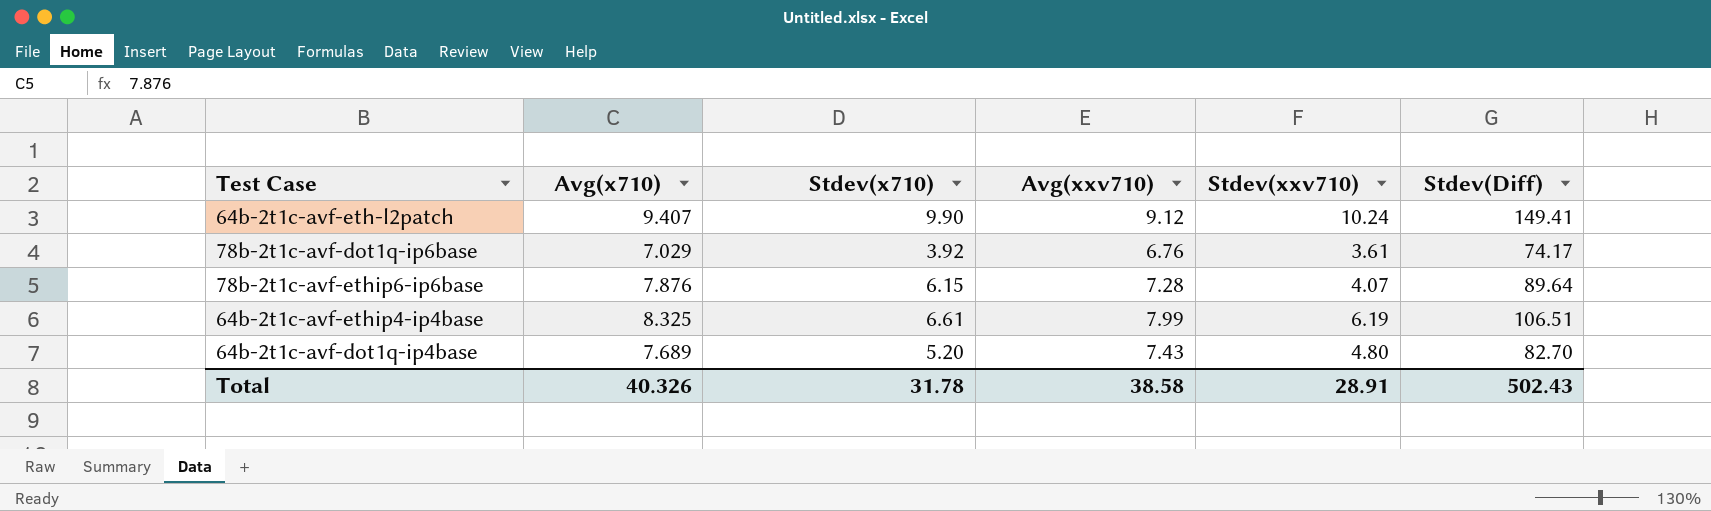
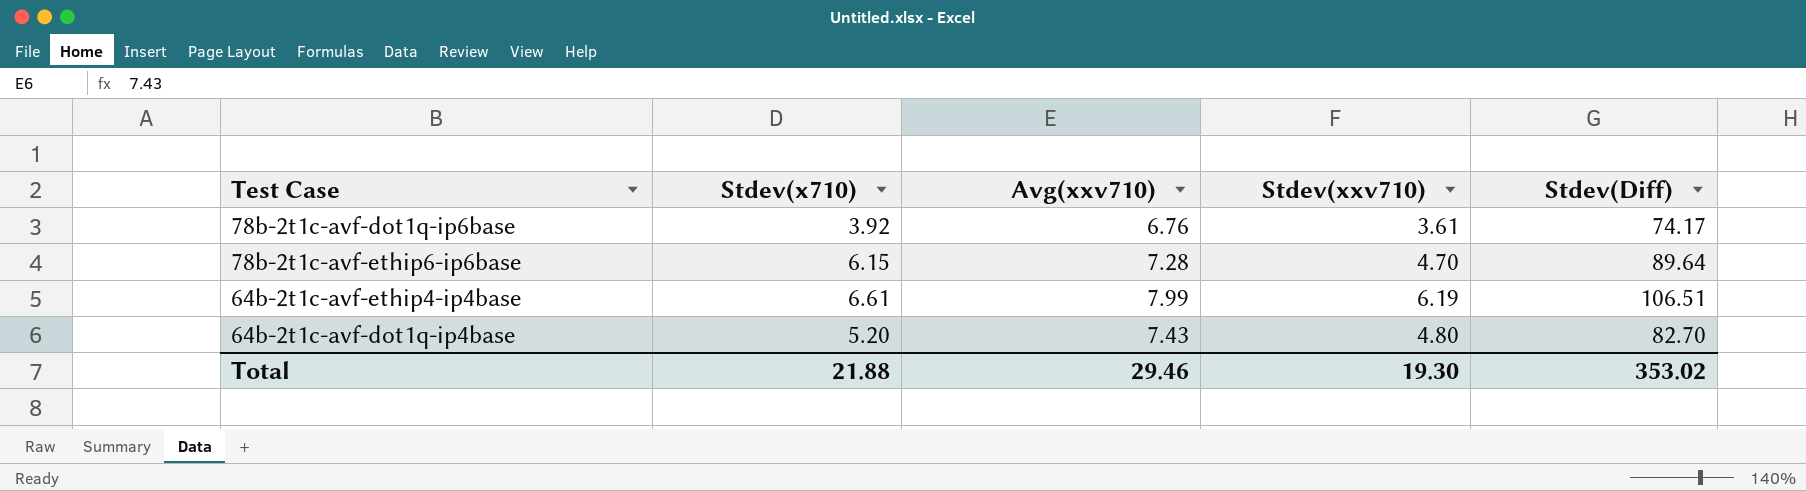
column Avg(x710) | position: 2 -> none
row 64b-2t1c-avf-eth-l2patch: 9.407 | 9.90 | 9.12 | 10.24 | 149.41 -> none
78b-2t1c-avf-ethip6-ip6base | Stdev(xxv710): 4.07 -> 4.70
Total | Stdev(x710): 31.78 -> 21.88
Total | Avg(xxv710): 38.58 -> 29.46
Total | Stdev(xxv710): 28.91 -> 19.30
Total | Stdev(Diff): 502.43 -> 353.02

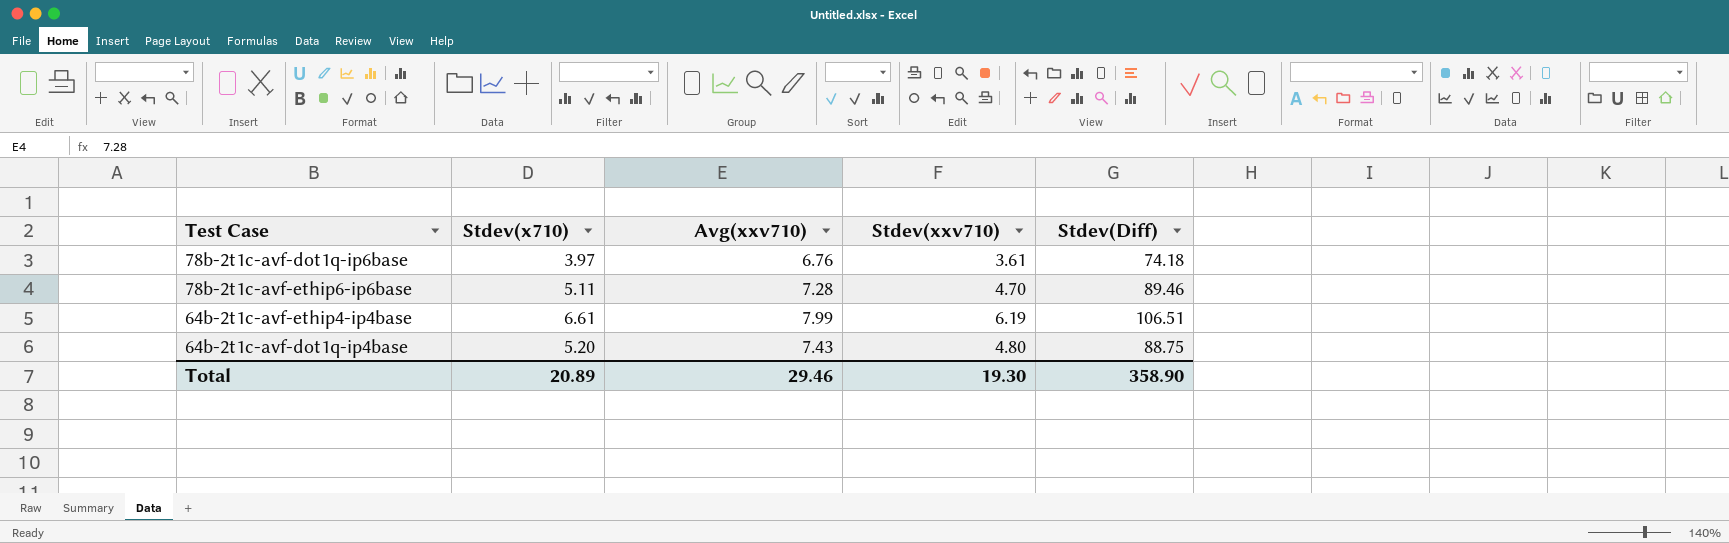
78b-2t1c-avf-dot1q-ip6base | Stdev(x710): 3.92 -> 3.97
78b-2t1c-avf-dot1q-ip6base | Stdev(Diff): 74.17 -> 74.18
78b-2t1c-avf-ethip6-ip6base | Stdev(x710): 6.15 -> 5.11
78b-2t1c-avf-ethip6-ip6base | Stdev(Diff): 89.64 -> 89.46
64b-2t1c-avf-dot1q-ip4base | Stdev(Diff): 82.70 -> 88.75
Total | Stdev(x710): 21.88 -> 20.89
Total | Stdev(Diff): 353.02 -> 358.90

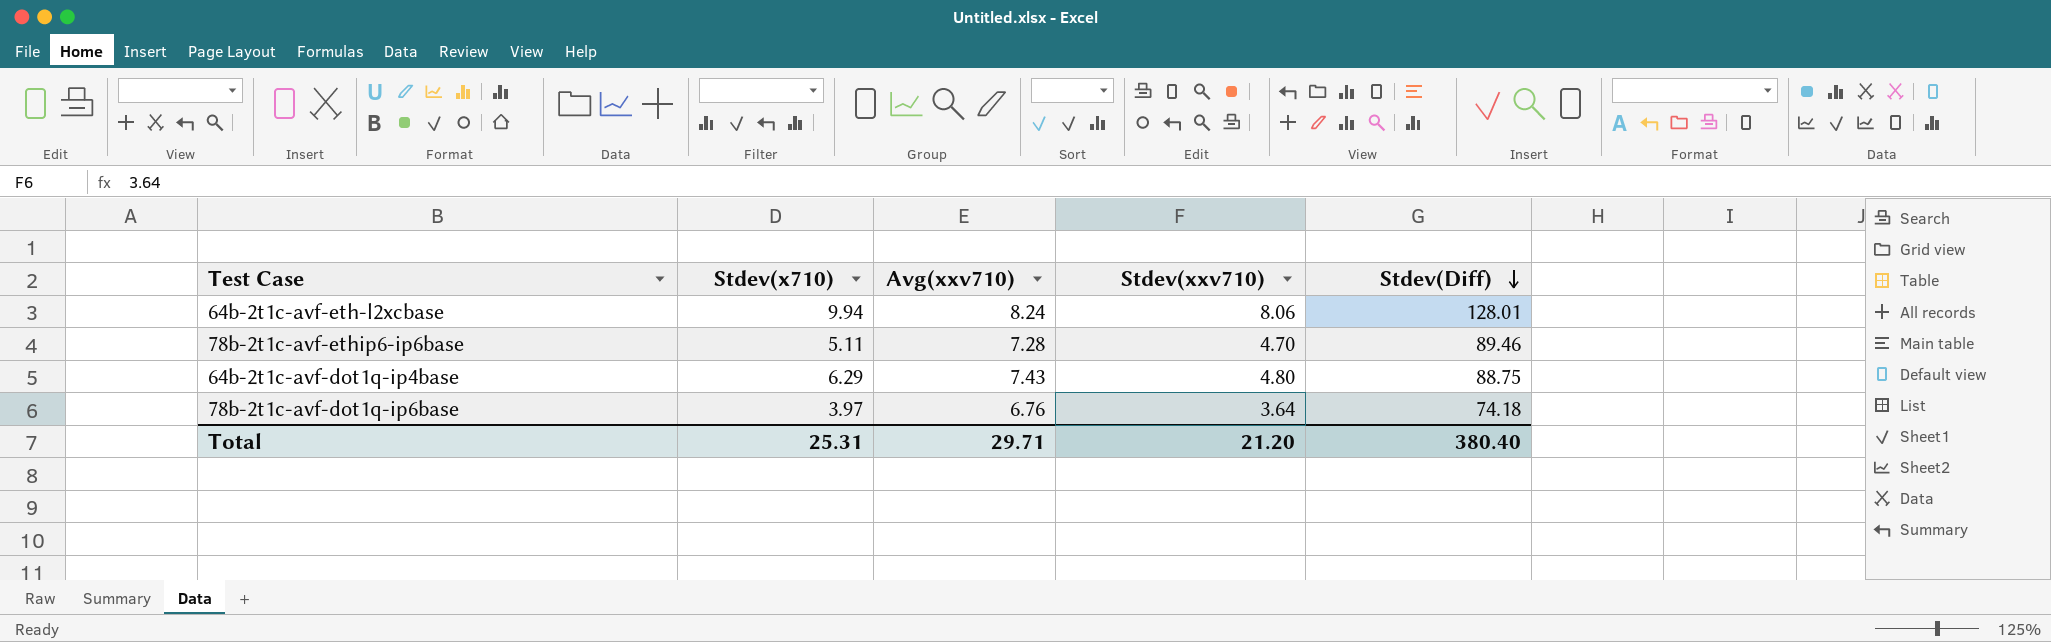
row order: none -> Stdev(Diff) descending
row 64b-2t1c-avf-ethip4-ip4base: 6.61 | 7.99 | 6.19 | 106.51 -> none
row 64b-2t1c-avf-eth-l2xcbase: none -> 9.94 | 8.24 | 8.06 | 128.01
64b-2t1c-avf-dot1q-ip4base | Stdev(x710): 5.20 -> 6.29
78b-2t1c-avf-dot1q-ip6base | Stdev(xxv710): 3.61 -> 3.64
Total | Stdev(x710): 20.89 -> 25.31
Total | Avg(xxv710): 29.46 -> 29.71
Total | Stdev(xxv710): 19.30 -> 21.20
Total | Stdev(Diff): 358.90 -> 380.40

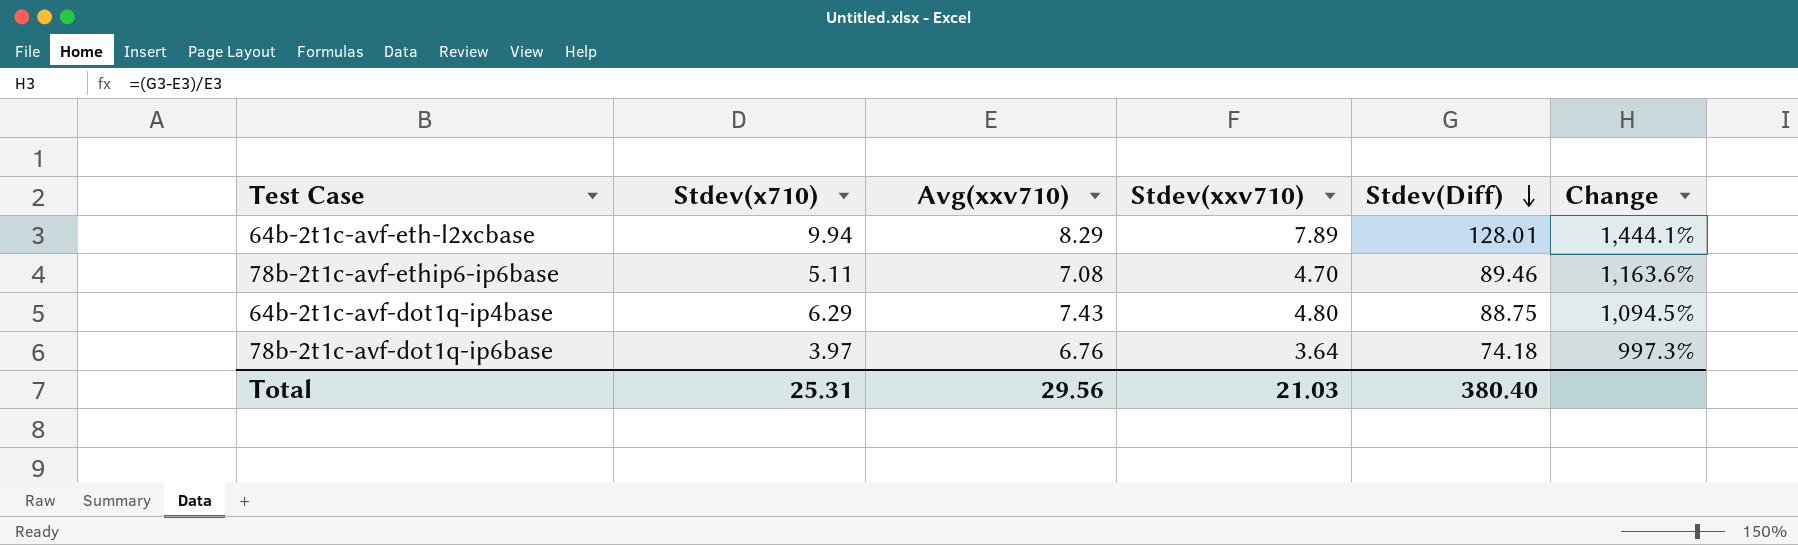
column Change | formula: none -> ([Stdev(Diff)] - [Avg(xxv710)]) / [Avg(xxv710)]
64b-2t1c-avf-eth-l2xcbase | Avg(xxv710): 8.24 -> 8.29
64b-2t1c-avf-eth-l2xcbase | Stdev(xxv710): 8.06 -> 7.89
78b-2t1c-avf-ethip6-ip6base | Avg(xxv710): 7.28 -> 7.08
Total | Avg(xxv710): 29.71 -> 29.56
Total | Stdev(xxv710): 21.20 -> 21.03

